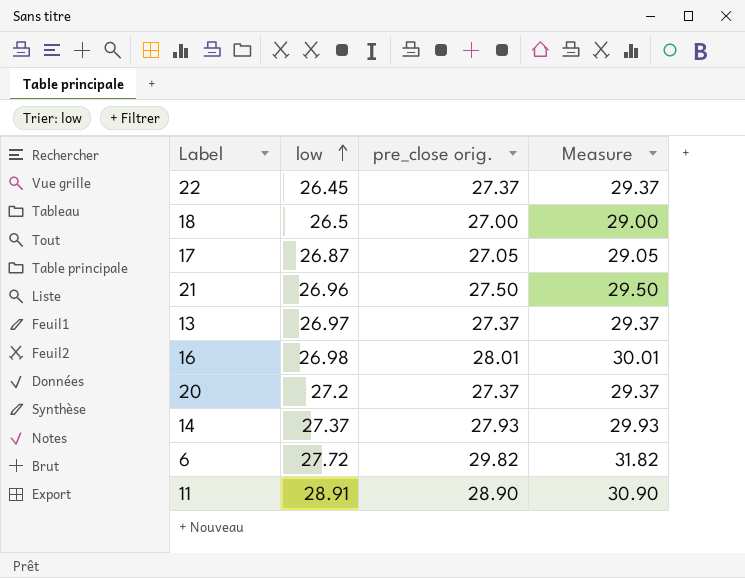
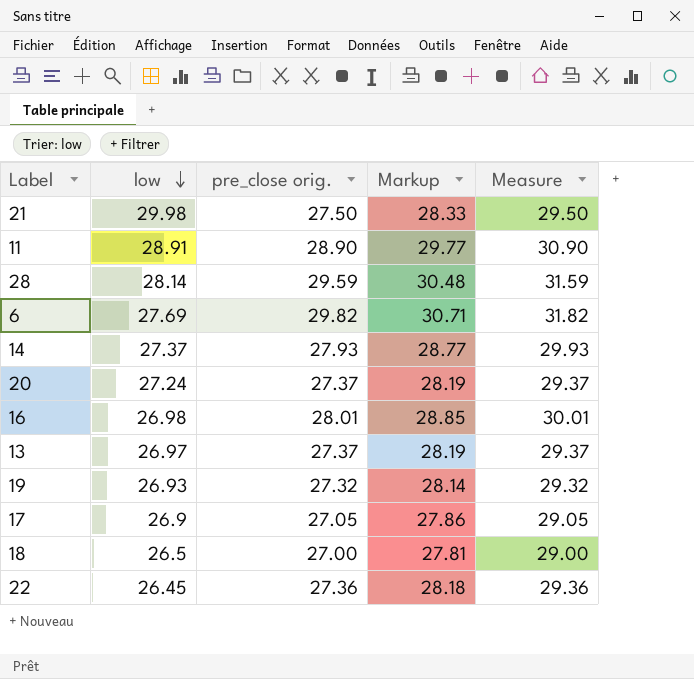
row order: low ascending -> low descending
column Markup | formula: none -> [pre_close orig.] * 1.03
21 | low: 26.96 -> 29.98
row 28: none -> 28.14 | 29.59 | 30.48 | 31.59
6 | low: 27.72 -> 27.69
20 | low: 27.2 -> 27.24
row 19: none -> 26.93 | 27.32 | 28.14 | 29.32
17 | low: 26.87 -> 26.9
22 | pre_close orig.: 27.37 -> 27.36
22 | Measure: 29.37 -> 29.36

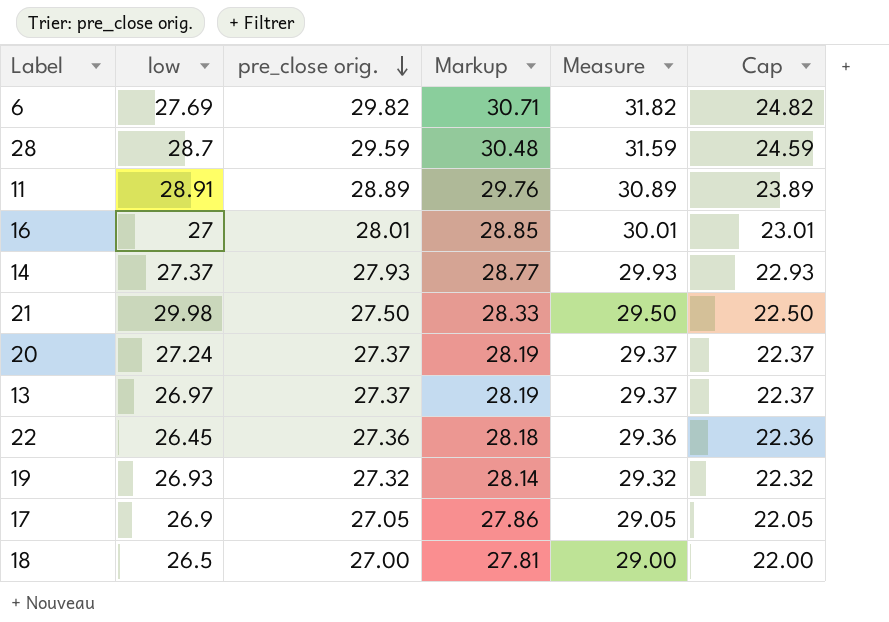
row order: low descending -> pre_close orig. descending
column Cap | formula: none -> [pre_close orig.] - 5
28 | low: 28.14 -> 28.7
11 | pre_close orig.: 28.90 -> 28.89
11 | Markup: 29.77 -> 29.76
11 | Measure: 30.90 -> 30.89
16 | low: 26.98 -> 27

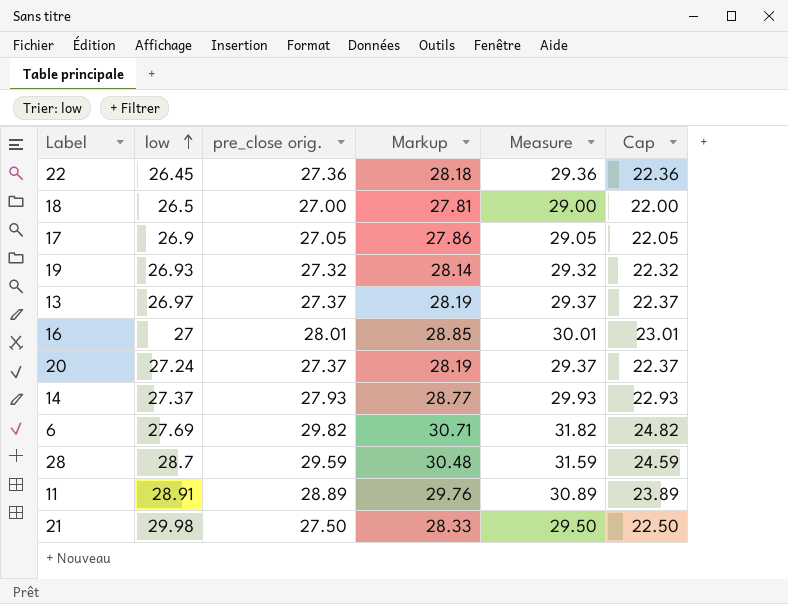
row order: pre_close orig. descending -> low ascending

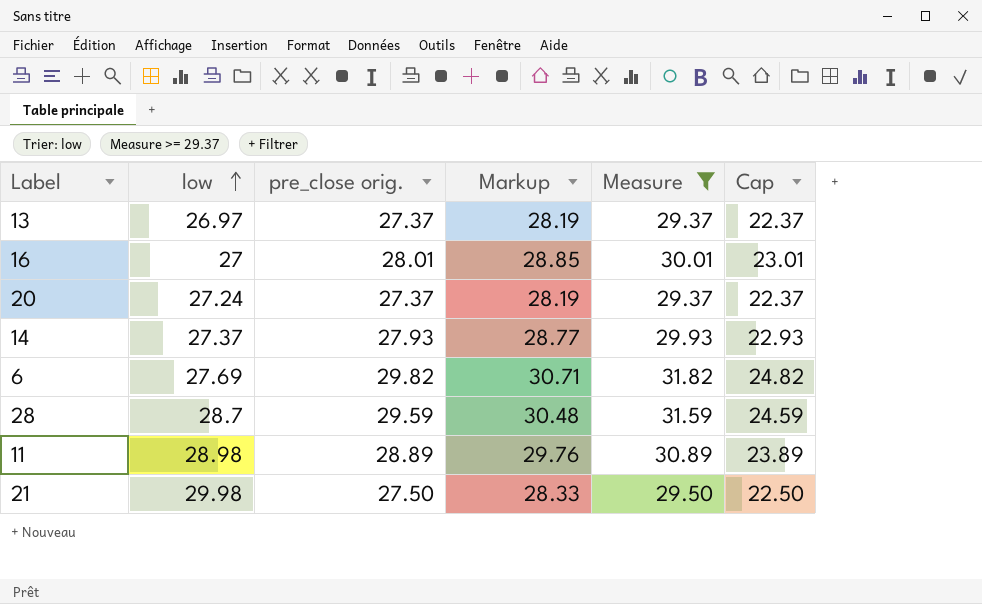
filter: none -> Measure >= 29.37
11 | low: 28.91 -> 28.98

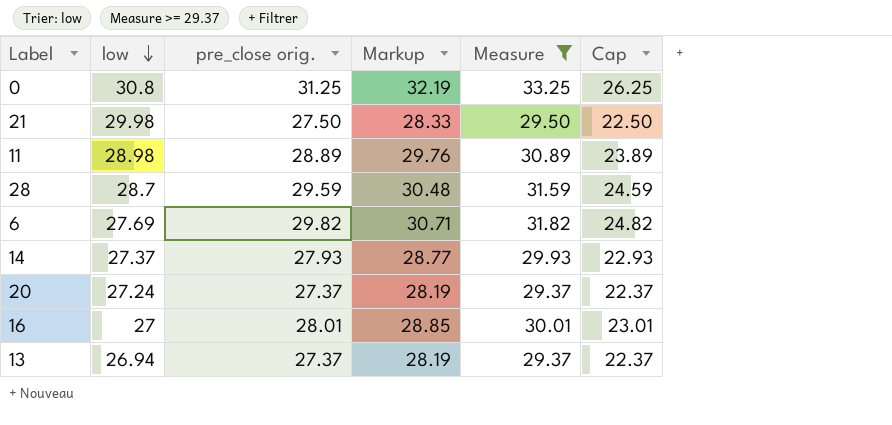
row order: low ascending -> low descending
row 0: none -> 30.8 | 31.25 | 32.19 | 33.25 | 26.25
13 | low: 26.97 -> 26.94

